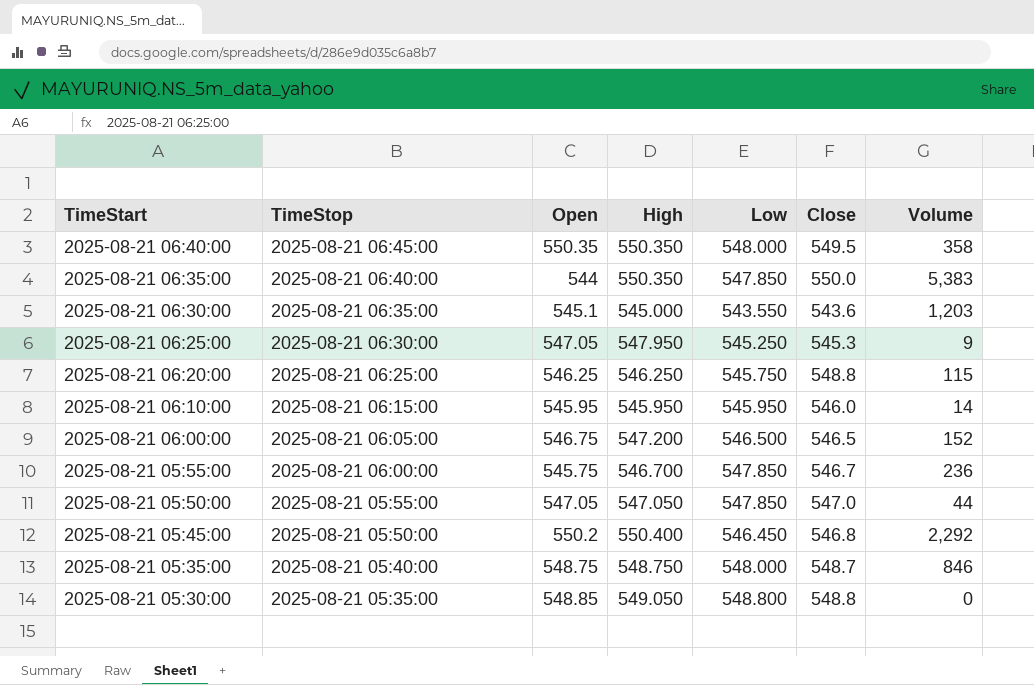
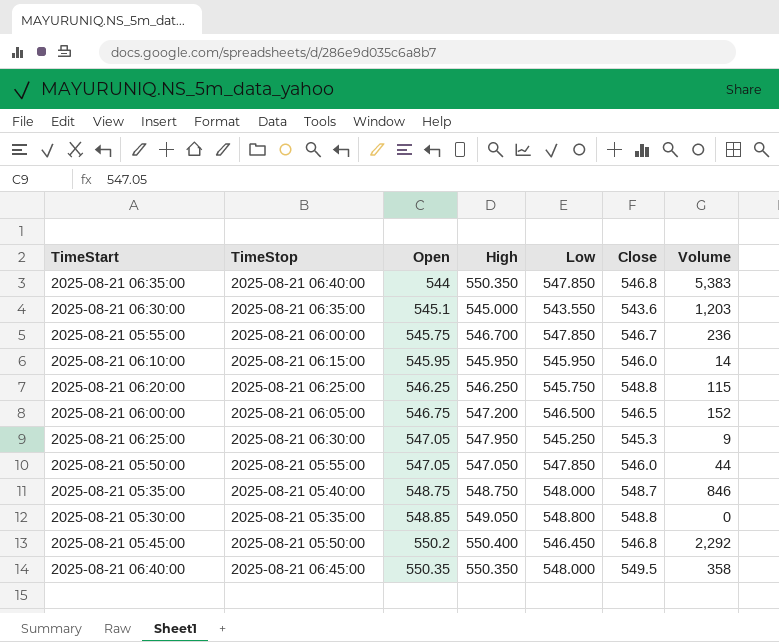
row order: TimeStart descending -> Open ascending
2025-08-21 06:35:00 | Close: 550.0 -> 546.8
2025-08-21 05:50:00 | Close: 547.0 -> 546.0

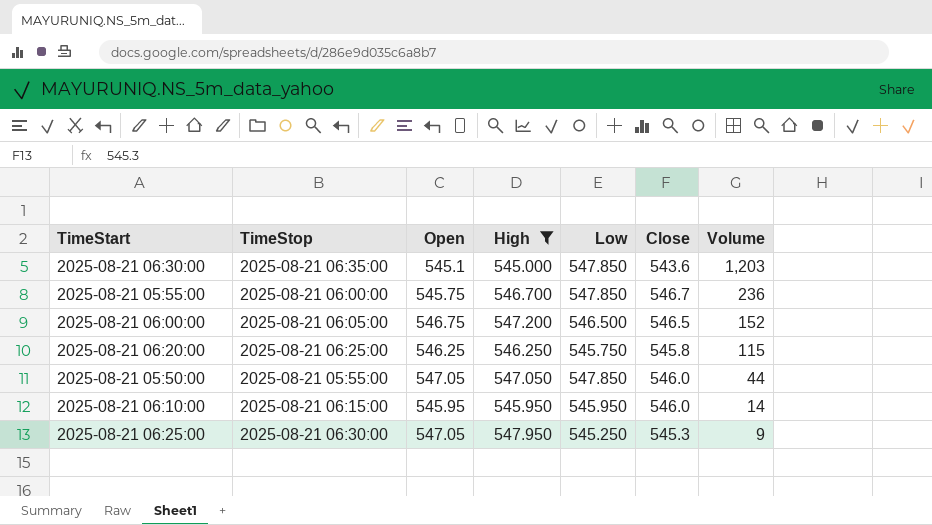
filter: none -> High <= 547.950
row order: Open ascending -> Volume descending
2025-08-21 06:30:00 | Low: 543.550 -> 547.850
2025-08-21 06:20:00 | Close: 548.8 -> 545.8

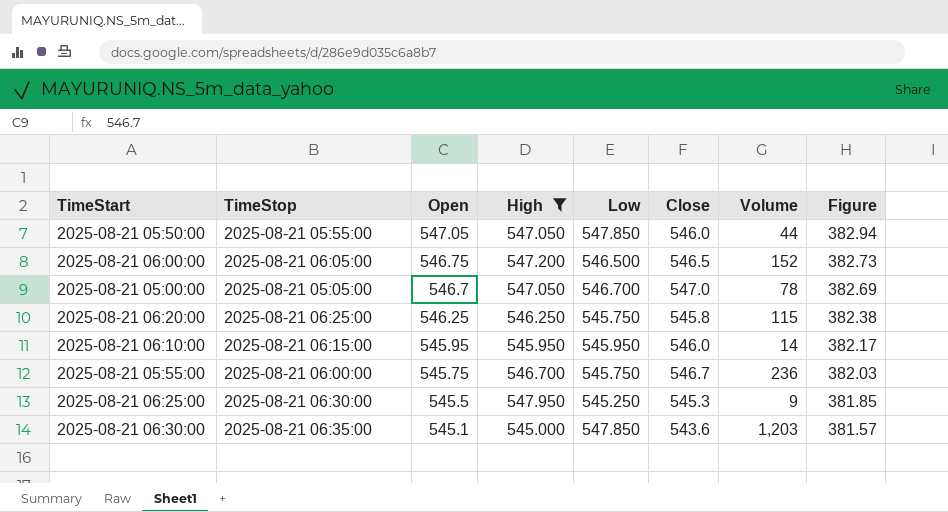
row order: Volume descending -> Open descending
column Figure | formula: none -> [Open] * 0.7
row 2025-08-21 05:00:00: none -> 2025-08-21 05:05:00 | 546.7 | 547.050 | 546.700 | 547.0 | 78 | 382.69
2025-08-21 05:55:00 | Low: 547.850 -> 545.750
2025-08-21 06:25:00 | Open: 547.05 -> 545.5

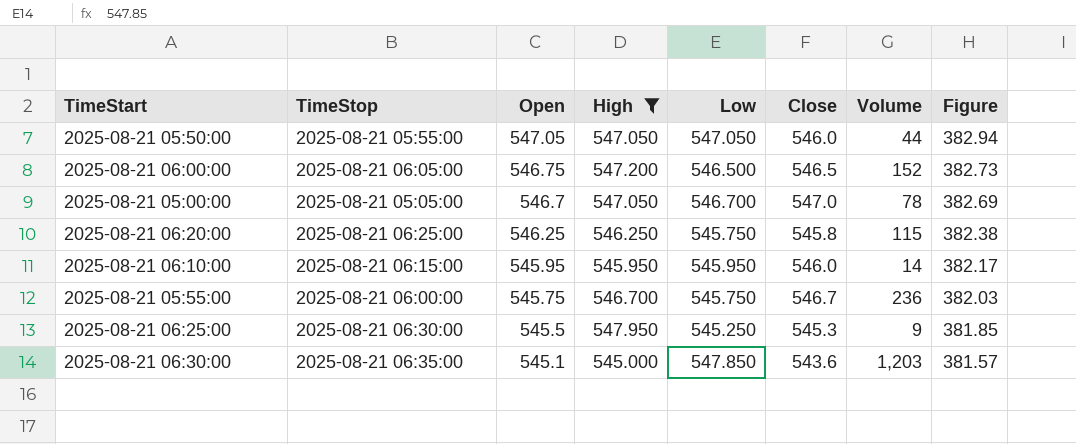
2025-08-21 05:50:00 | Low: 547.850 -> 547.050

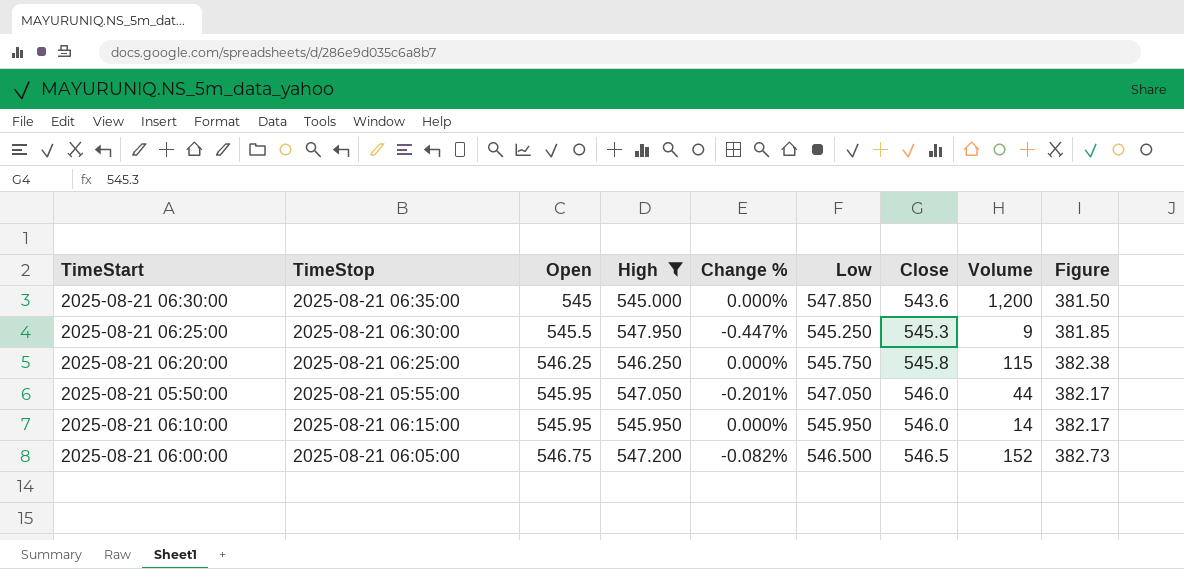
row order: Open descending -> Close ascending
column Change % | formula: none -> ([Open] - [High]) / [High]
row 2025-08-21 05:00:00: 2025-08-21 05:05:00 | 546.7 | 547.050 | 546.700 | 547.0 | 78 | 382.69 -> none
row 2025-08-21 05:55:00: 2025-08-21 06:00:00 | 545.75 | 546.700 | 545.750 | 546.7 | 236 | 382.03 -> none
2025-08-21 06:30:00 | Open: 545.1 -> 545
2025-08-21 06:30:00 | Volume: 1,203 -> 1,200
2025-08-21 06:30:00 | Figure: 381.57 -> 381.50
2025-08-21 05:50:00 | Open: 547.05 -> 545.95
2025-08-21 05:50:00 | Figure: 382.94 -> 382.17

